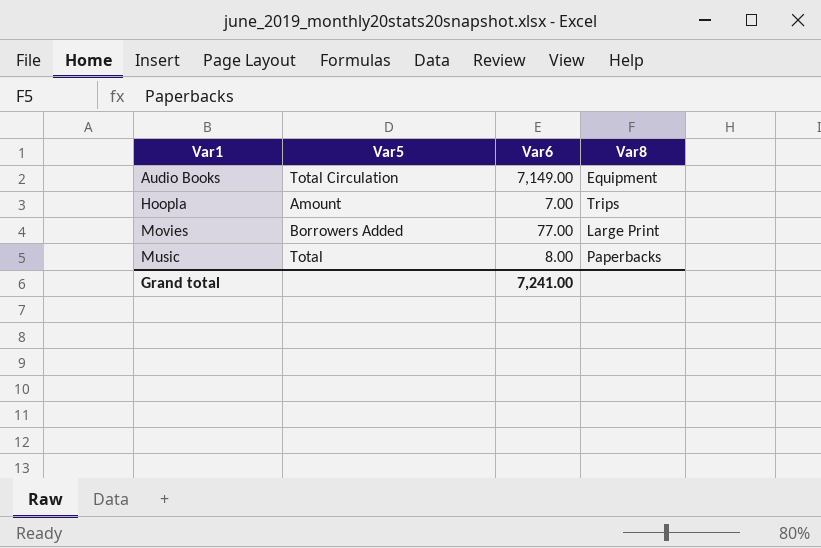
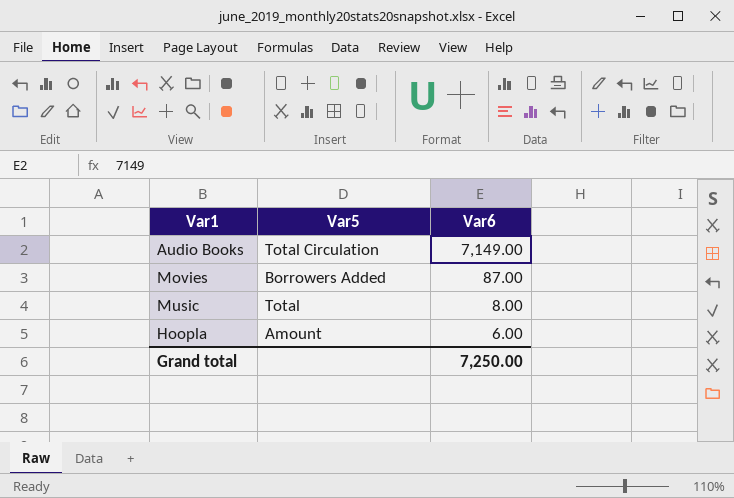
row order: Var1 ascending -> Var6 descending
column Var8 | position: 4 -> none
Movies | Var6: 77.00 -> 87.00
Hoopla | Var6: 7.00 -> 6.00
Grand total | Var6: 7,241.00 -> 7,250.00

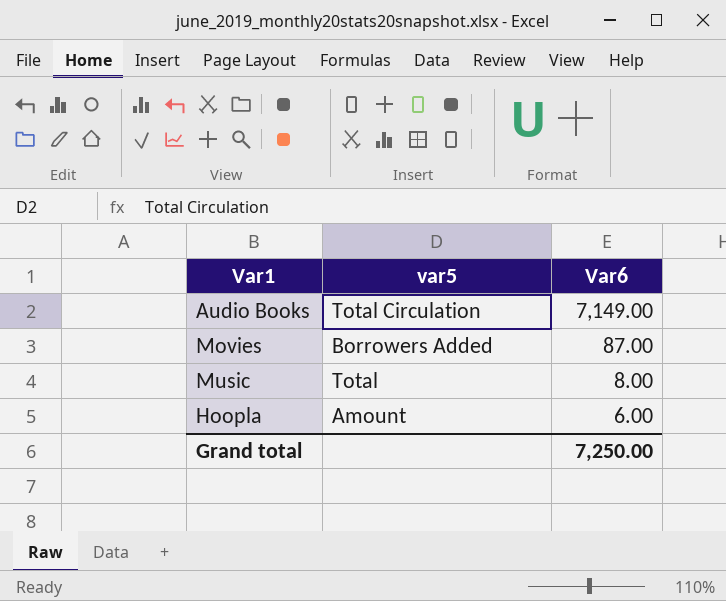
column name: Var5 -> var5

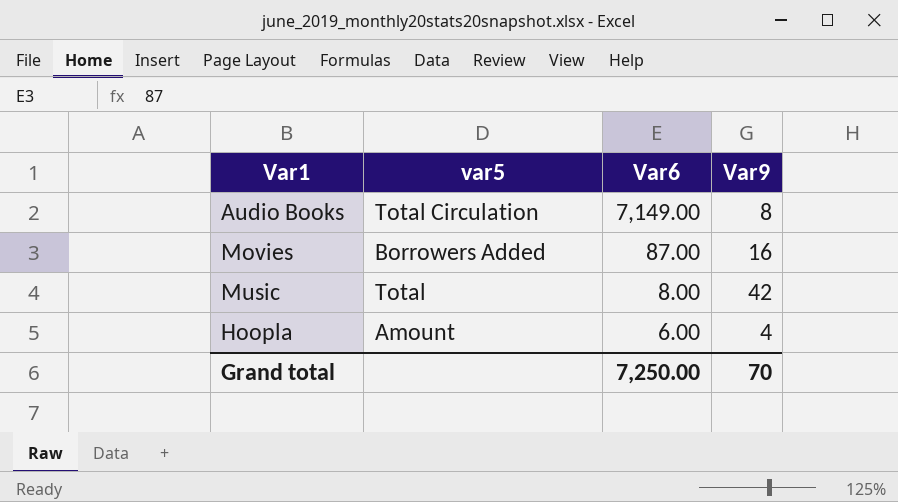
column Var9 | position: none -> 4

